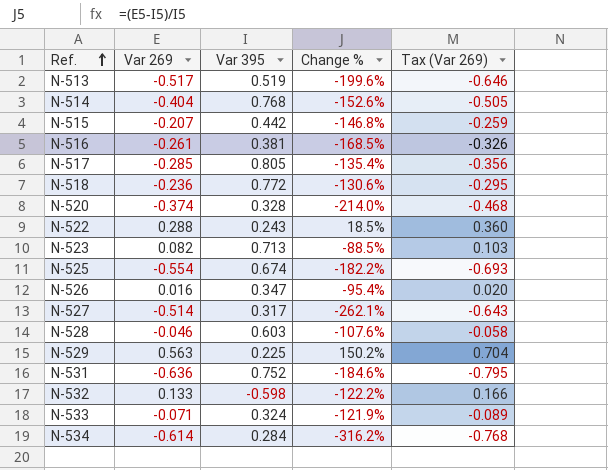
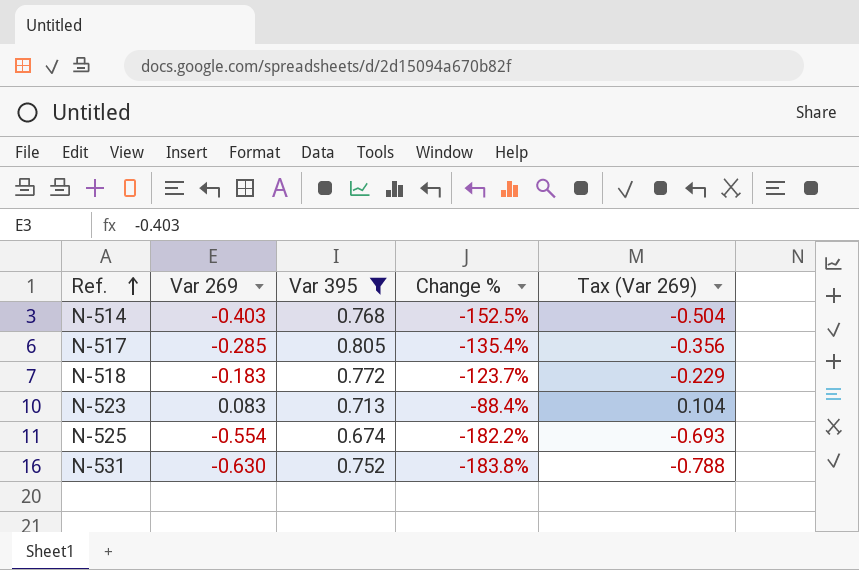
filter: none -> Var 395 >= 0.674
N-514 | Var 269: -0.404 -> -0.403
N-514 | Change %: -152.6% -> -152.5%
N-514 | Tax (Var 269): -0.505 -> -0.504
N-518 | Var 269: -0.236 -> -0.183
N-518 | Change %: -130.6% -> -123.7%
N-518 | Tax (Var 269): -0.295 -> -0.229
N-523 | Var 269: 0.082 -> 0.083
N-523 | Change %: -88.5% -> -88.4%
N-523 | Tax (Var 269): 0.103 -> 0.104
N-531 | Var 269: -0.636 -> -0.630
N-531 | Change %: -184.6% -> -183.8%
N-531 | Tax (Var 269): -0.795 -> -0.788

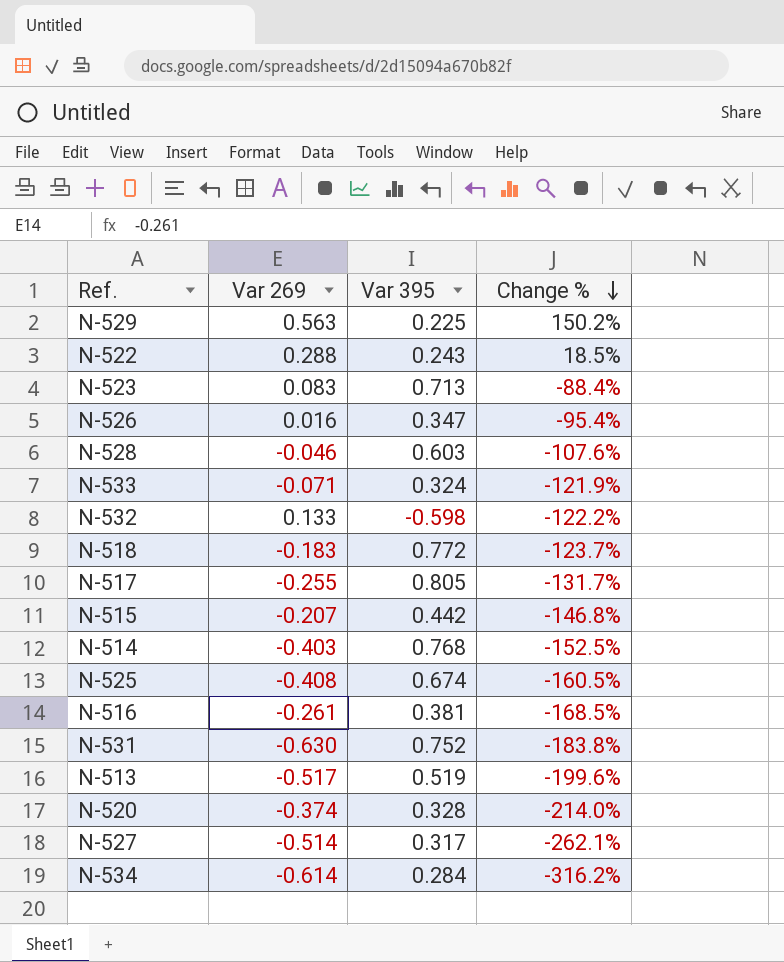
filter: Var 395 >= 0.674 -> none
row order: Ref. ascending -> Change % descending
column Tax (Var 269) | formula: [Var 269] * 1.25 -> none
N-517 | Var 269: -0.285 -> -0.255
N-517 | Change %: -135.4% -> -131.7%
N-525 | Var 269: -0.554 -> -0.408
N-525 | Change %: -182.2% -> -160.5%

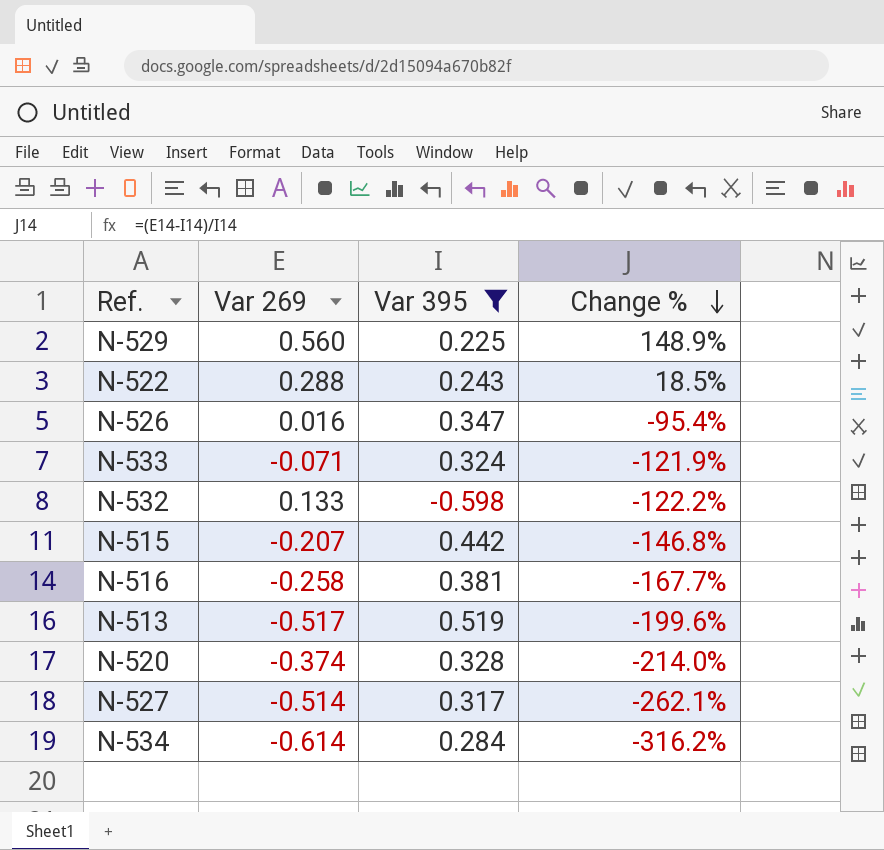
filter: none -> Var 395 <= 0.519
N-529 | Var 269: 0.563 -> 0.560
N-529 | Change %: 150.2% -> 148.9%
N-516 | Var 269: -0.261 -> -0.258
N-516 | Change %: -168.5% -> -167.7%

